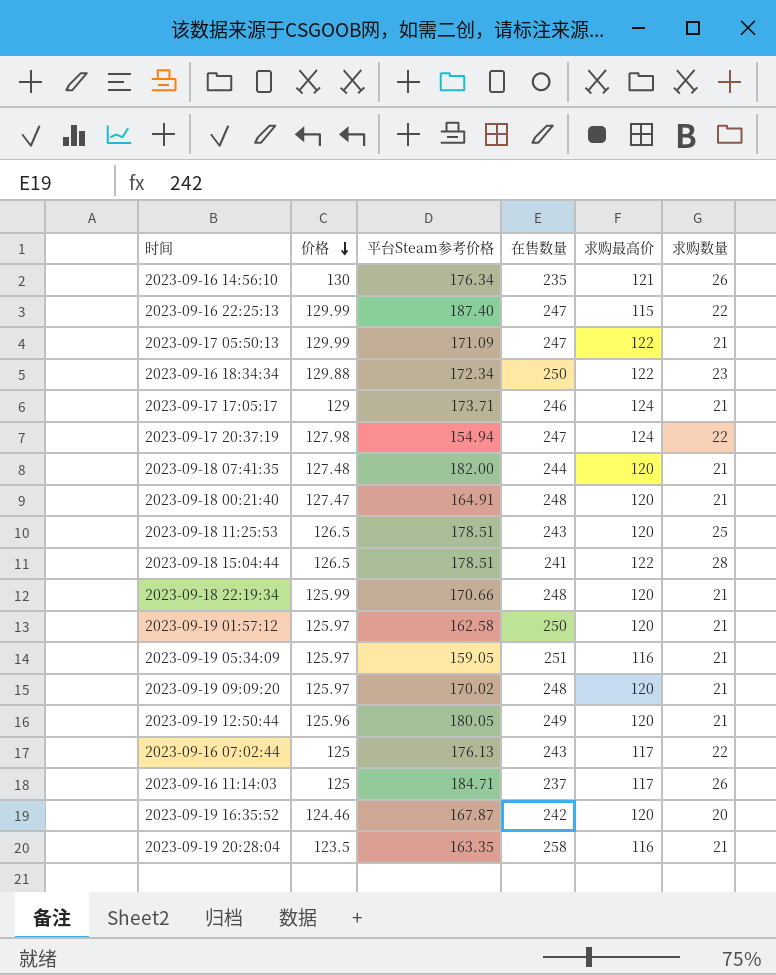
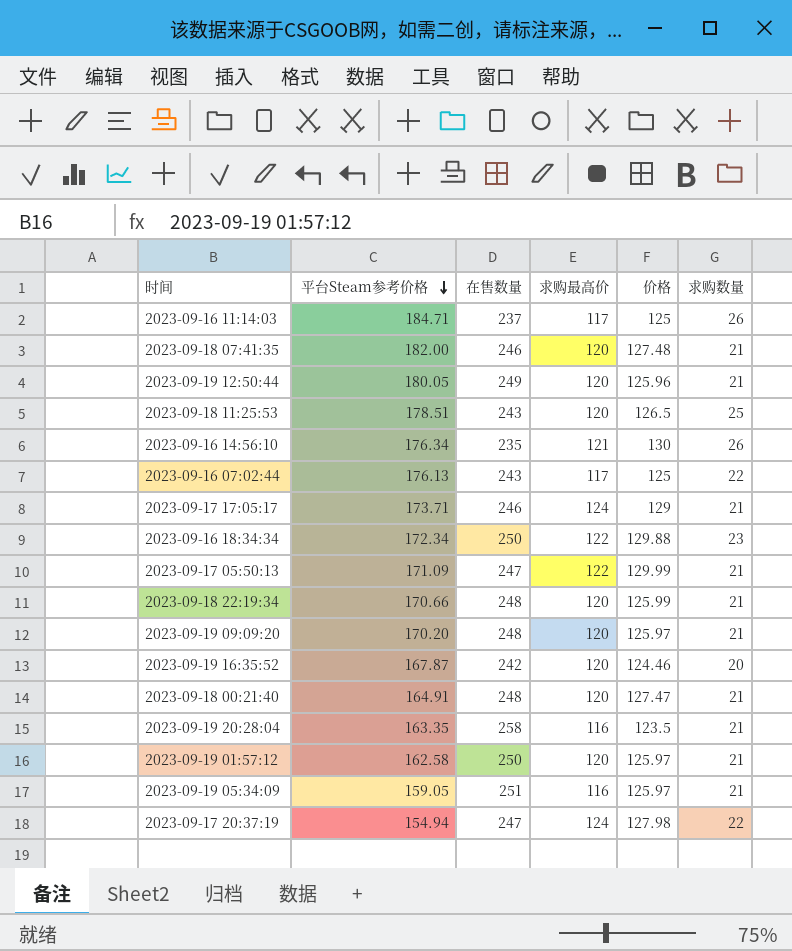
row order: 价格 descending -> 平台Steam参考价格 descending
column 价格 | position: 2 -> 5
row 2023-09-16 22:25:13: 129.99 | 187.40 | 247 | 115 | 22 -> none
row 2023-09-18 15:04:44: 126.5 | 178.51 | 241 | 122 | 28 -> none
2023-09-18 07:41:35 | 在售数量: 244 -> 246
2023-09-19 09:09:20 | 平台Steam参考价格: 170.02 -> 170.20

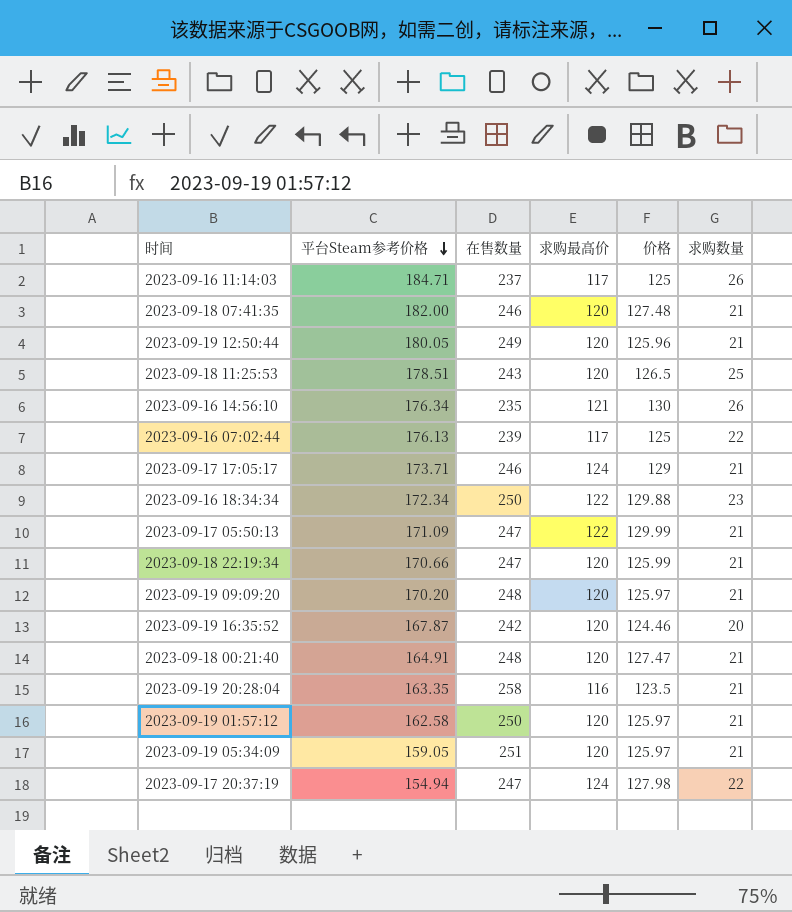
2023-09-16 07:02:44 | 在售数量: 243 -> 239
2023-09-18 22:19:34 | 在售数量: 248 -> 247
2023-09-19 05:34:09 | 求购最高价: 116 -> 120

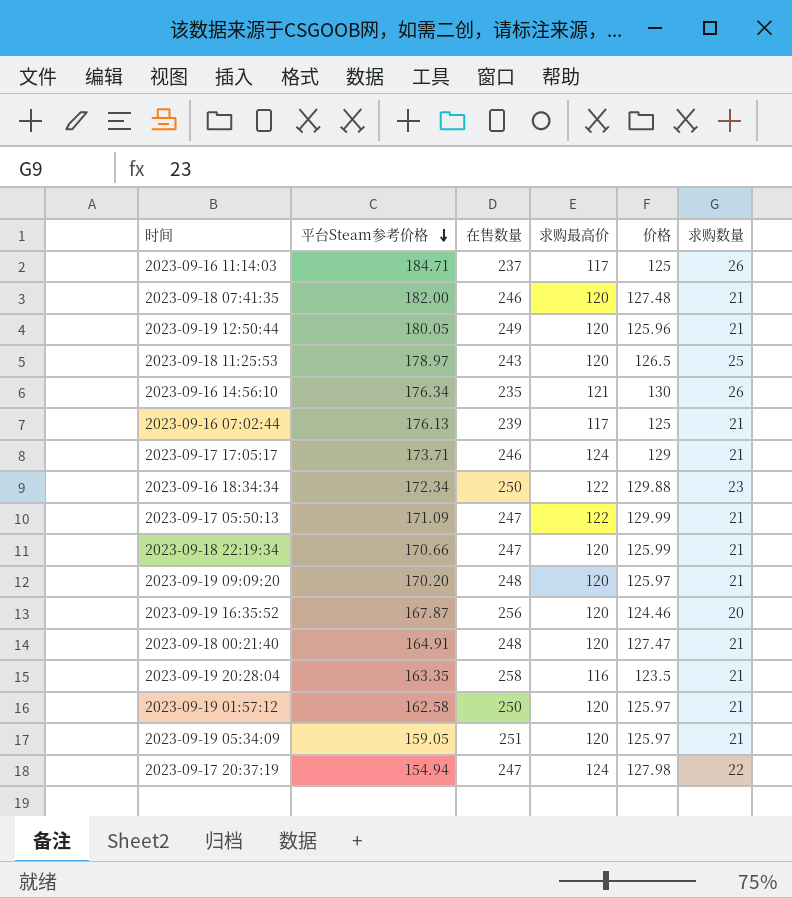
2023-09-18 11:25:53 | 平台Steam参考价格: 178.51 -> 178.97
2023-09-16 07:02:44 | 求购数量: 22 -> 21
2023-09-19 16:35:52 | 在售数量: 242 -> 256

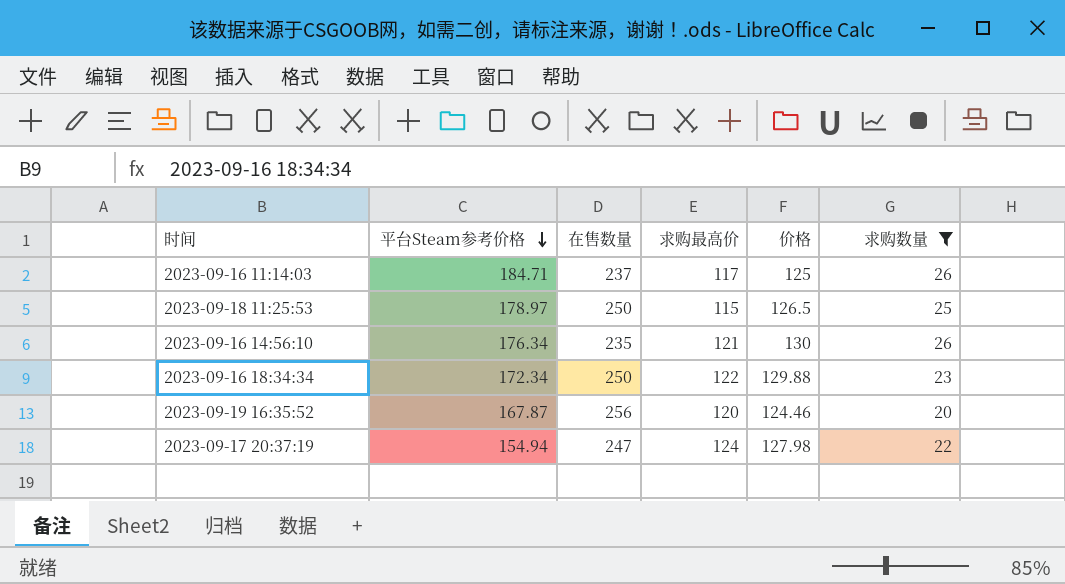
filter: none -> 求购数量 != 21
2023-09-18 11:25:53 | 在售数量: 243 -> 250
2023-09-18 11:25:53 | 求购最高价: 120 -> 115

